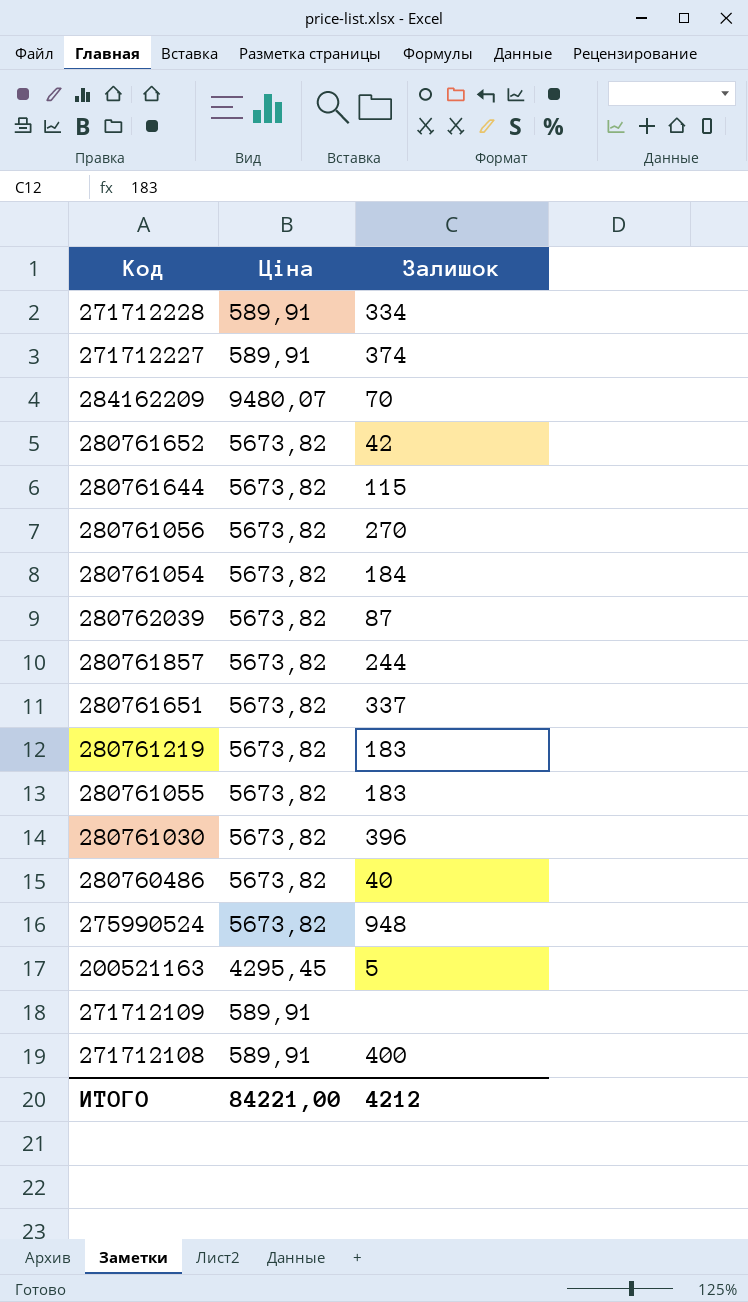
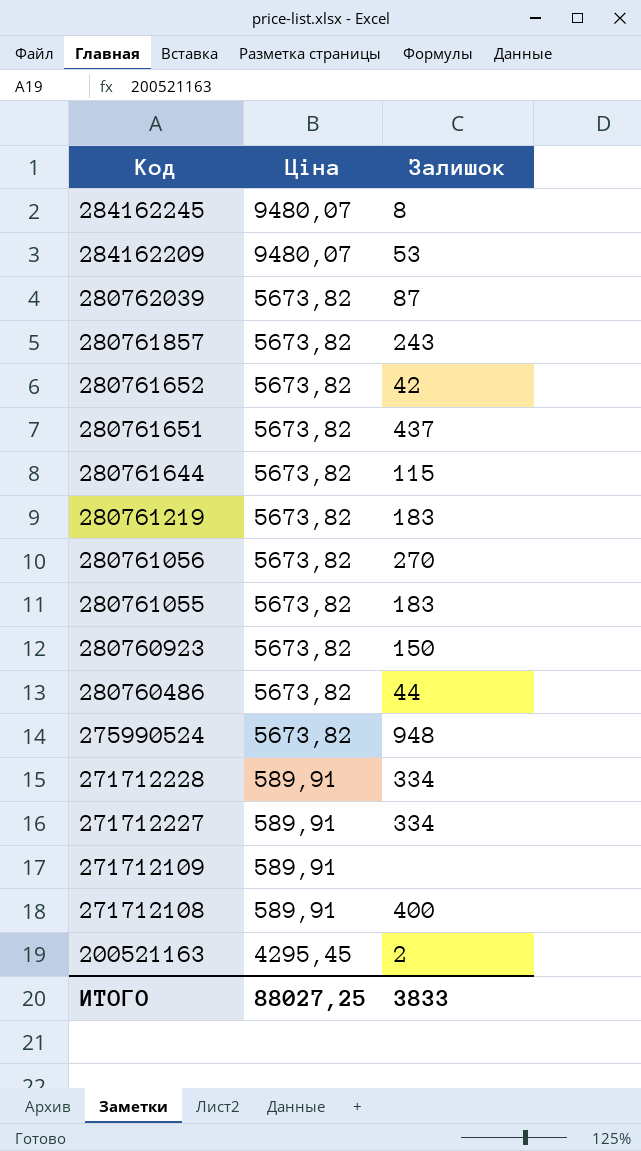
row order: none -> Код descending
row 280761054: 5673,82 | 184 -> none
row 280761030: 5673,82 | 396 -> none
row 284162245: none -> 9480,07 | 8
284162209 | Залишок: 70 -> 53
280761857 | Залишок: 244 -> 243
280761651 | Залишок: 337 -> 437
row 280760923: none -> 5673,82 | 150
280760486 | Залишок: 40 -> 44
271712227 | Залишок: 374 -> 334
200521163 | Залишок: 5 -> 2
ИТОГО | Ціна: 84221,00 -> 88027,25
ИТОГО | Залишок: 4212 -> 3833

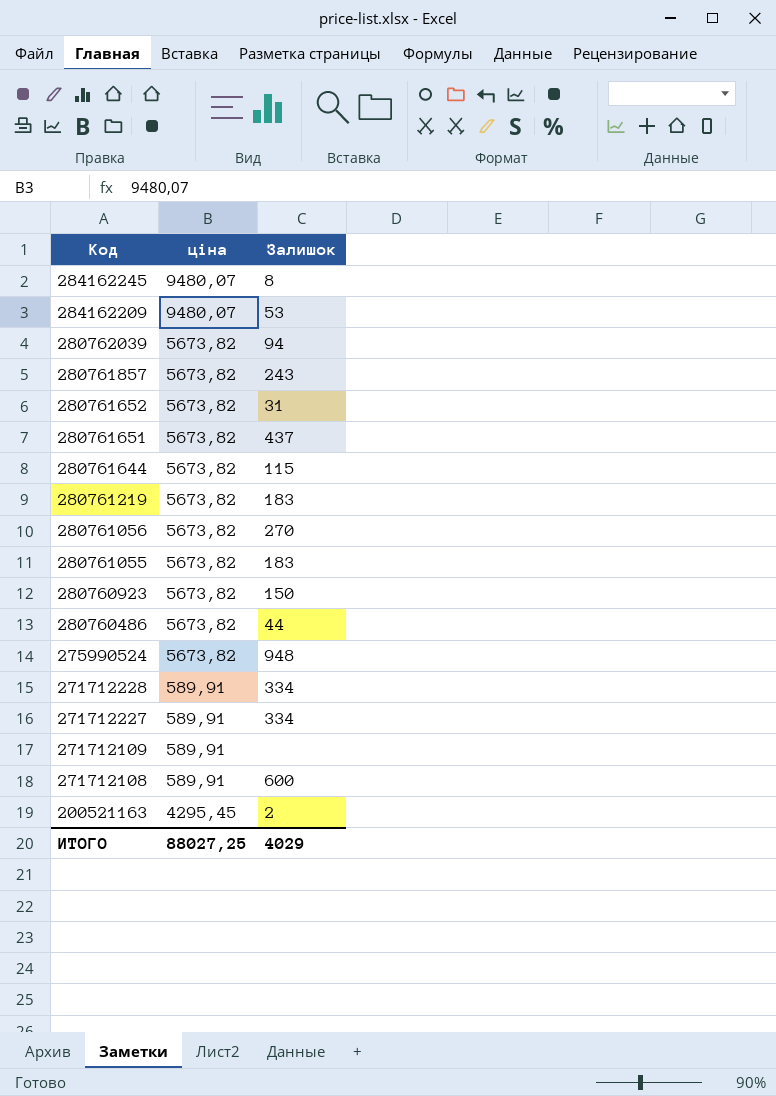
column name: Ціна -> ціна
280762039 | Залишок: 87 -> 94
280761652 | Залишок: 42 -> 31
271712108 | Залишок: 400 -> 600
ИТОГО | Залишок: 3833 -> 4029

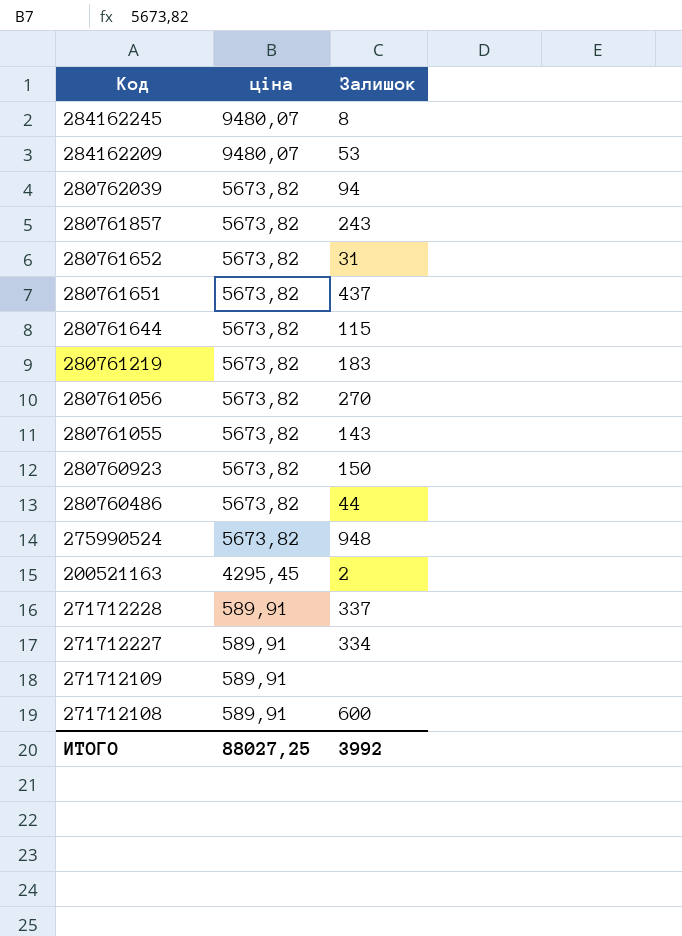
row order: Код descending -> ціна descending
280761055 | Залишок: 183 -> 143
271712228 | Залишок: 334 -> 337
ИТОГО | Залишок: 4029 -> 3992

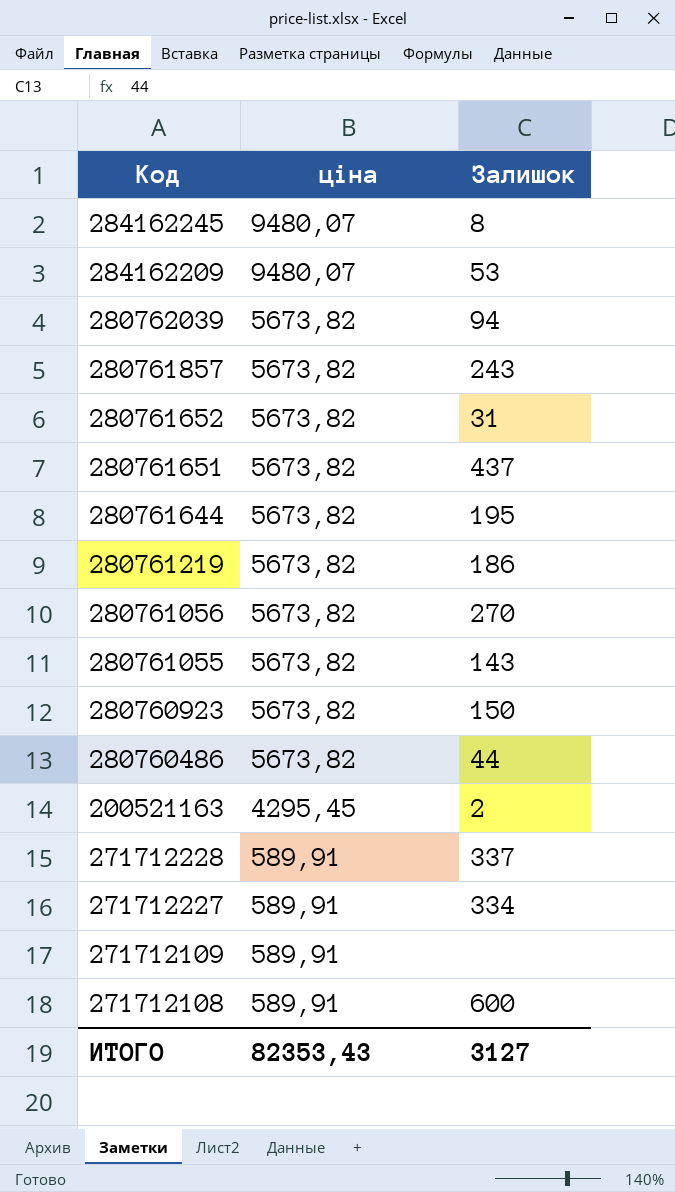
row 275990524: 5673,82 | 948 -> none
280761644 | Залишок: 115 -> 195
280761219 | Залишок: 183 -> 186
ИТОГО | ціна: 88027,25 -> 82353,43
ИТОГО | Залишок: 3992 -> 3127

